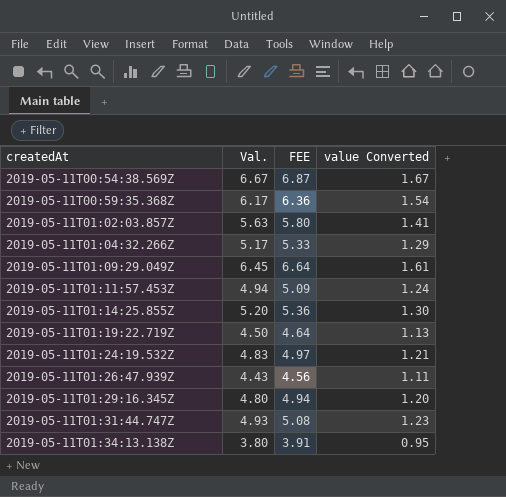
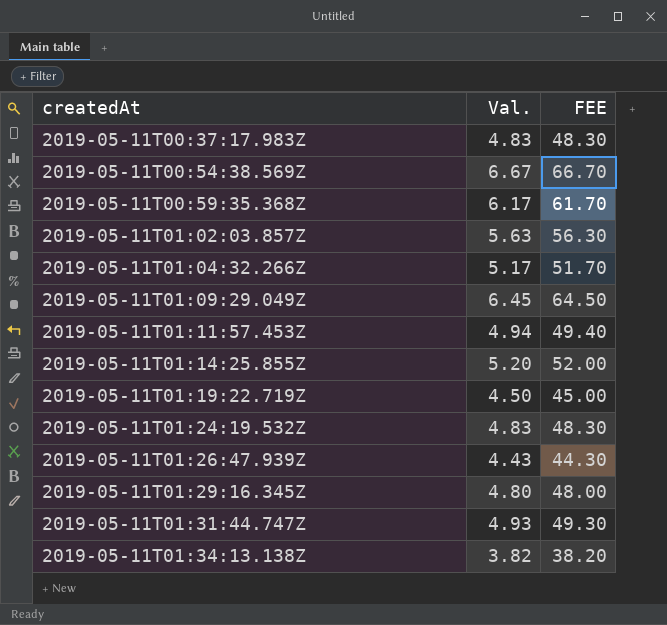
column value Converted | formula: [Val.] * 0.25 -> none
column FEE | formula: [Val.] * 1.03 -> [Val.] * 10
row 2019-05-11T00:37:17.983Z: none -> 4.83 | 48.30
2019-05-11T01:34:13.138Z | Val.: 3.80 -> 3.82

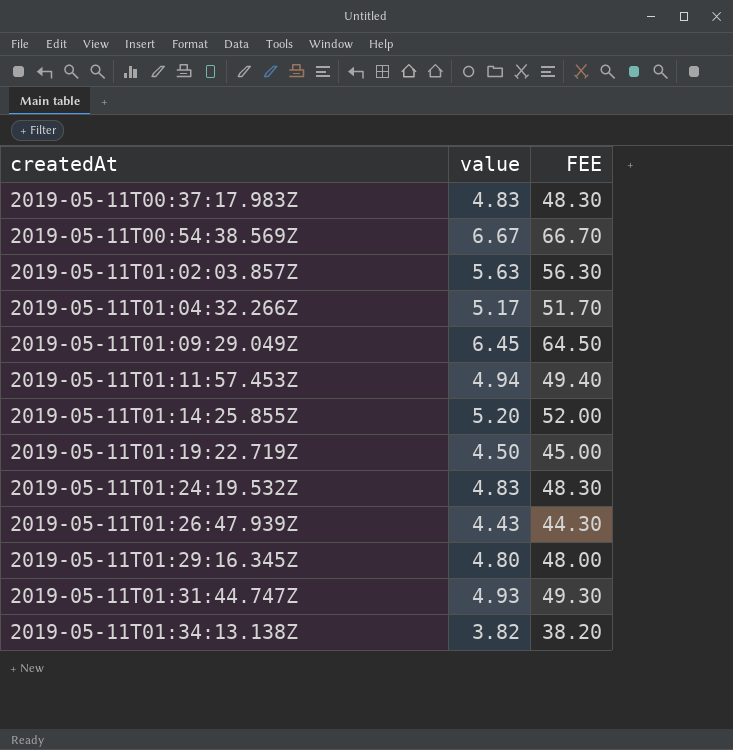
column name: Val. -> value
row 2019-05-11T00:59:35.368Z: 6.17 | 61.70 -> none

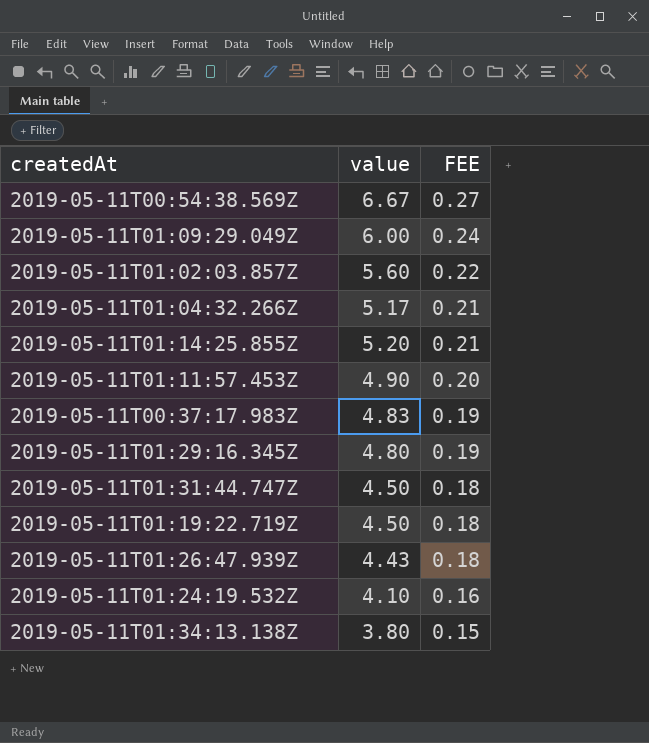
row order: createdAt ascending -> FEE descending
column FEE | formula: [value] * 10 -> [value] * 0.04
2019-05-11T01:09:29.049Z | value: 6.45 -> 6.00
2019-05-11T01:02:03.857Z | value: 5.63 -> 5.60
2019-05-11T01:11:57.453Z | value: 4.94 -> 4.90
2019-05-11T01:31:44.747Z | value: 4.93 -> 4.50
2019-05-11T01:24:19.532Z | value: 4.83 -> 4.10
2019-05-11T01:34:13.138Z | value: 3.82 -> 3.80

